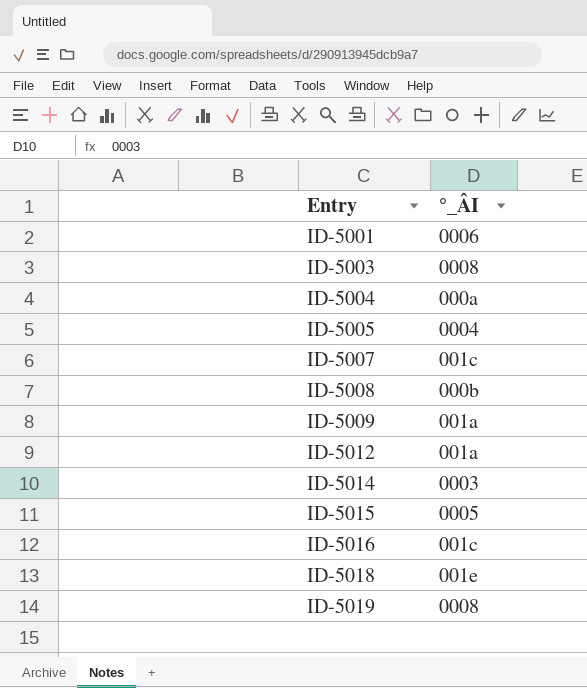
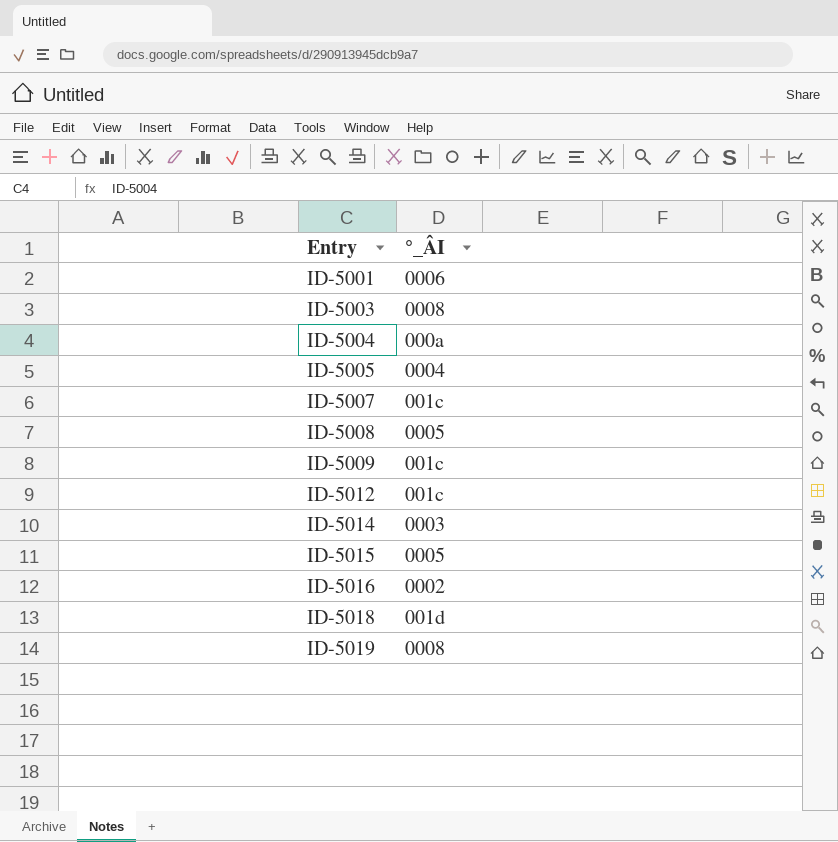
ID-5008 | °_ÂI: 000b -> 0005
ID-5009 | °_ÂI: 001a -> 001c
ID-5012 | °_ÂI: 001a -> 001c
ID-5016 | °_ÂI: 001c -> 0002
ID-5018 | °_ÂI: 001e -> 001d

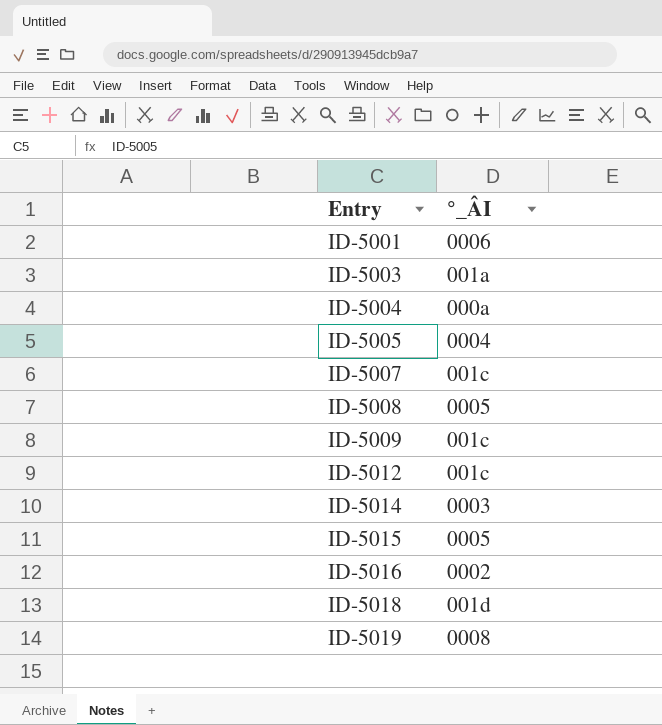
ID-5003 | °_ÂI: 0008 -> 001a

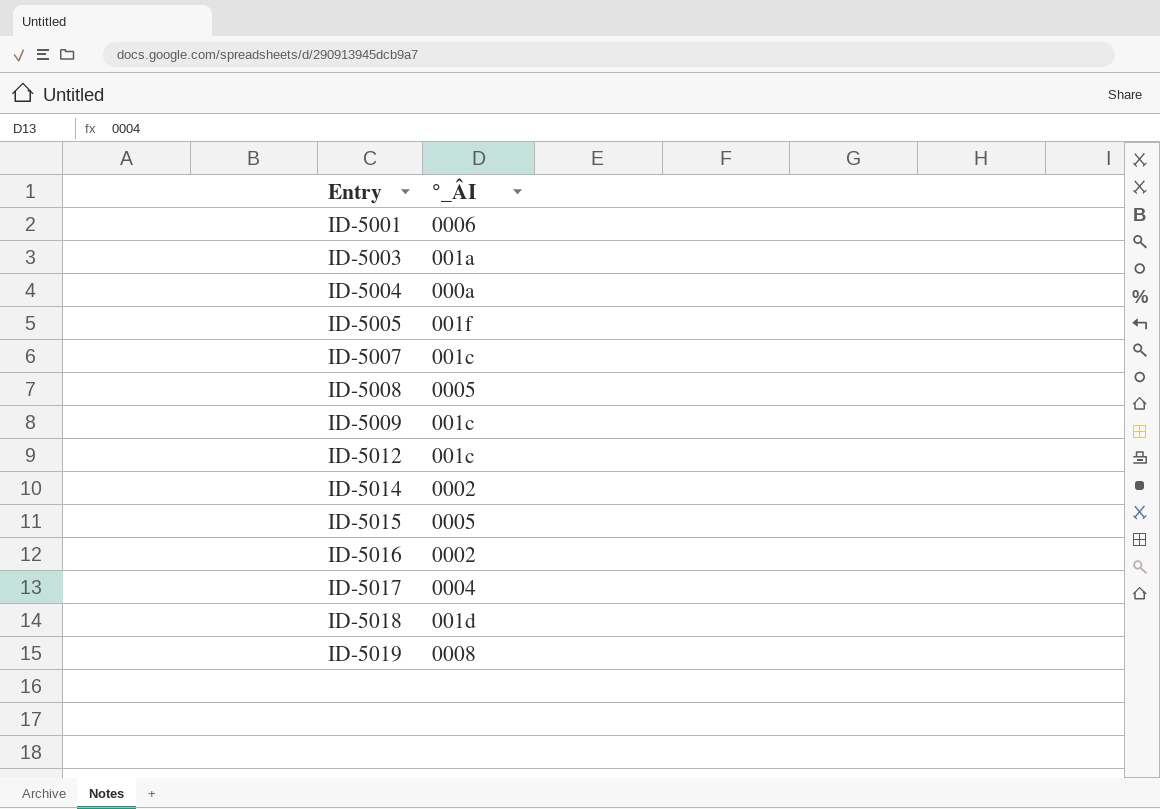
ID-5005 | °_ÂI: 0004 -> 001f
ID-5014 | °_ÂI: 0003 -> 0002
row ID-5017: none -> 0004

